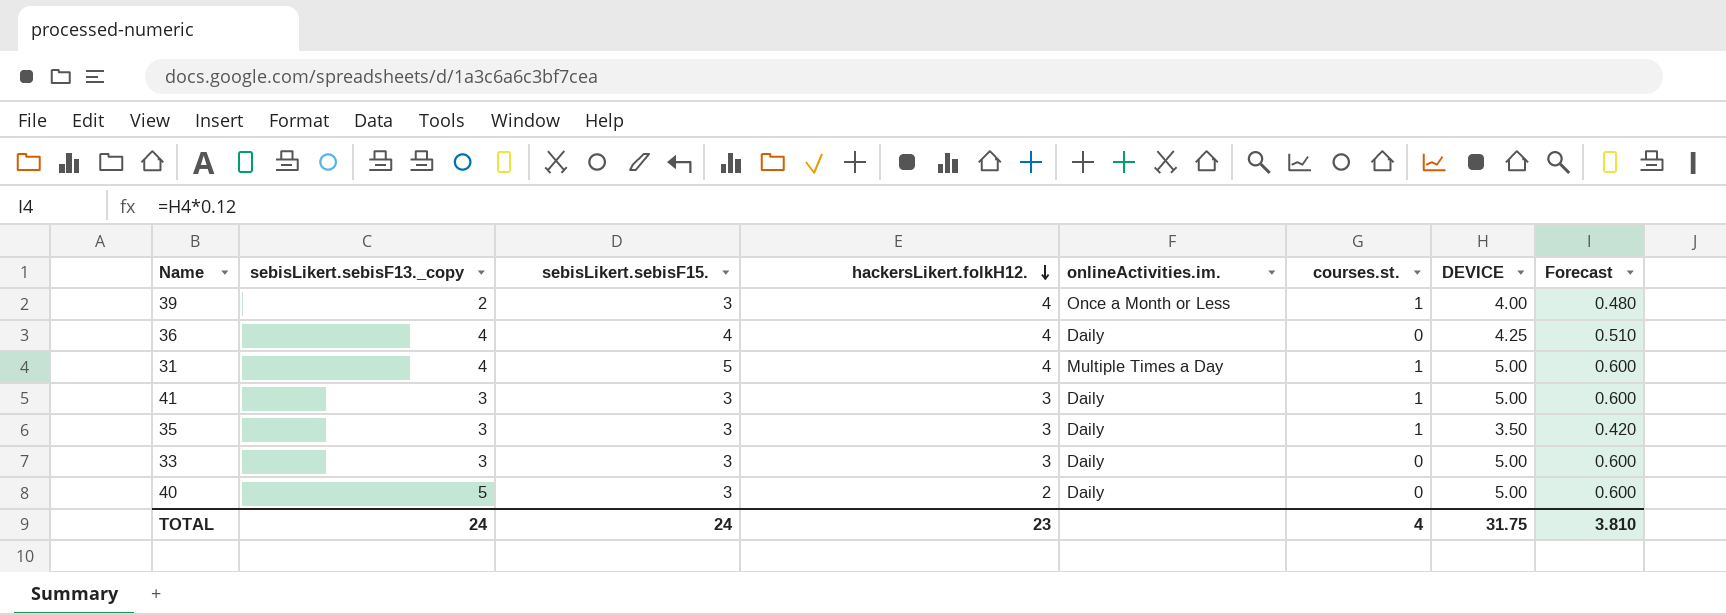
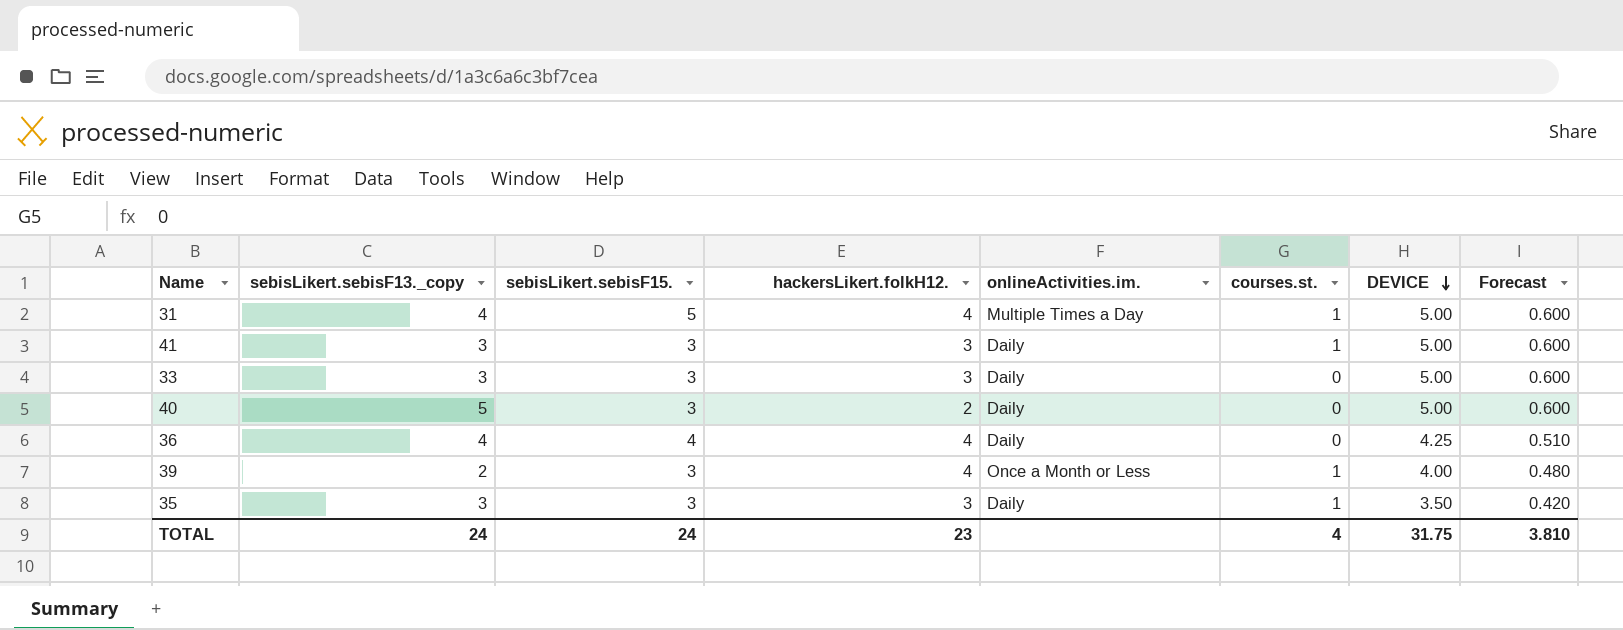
row order: hackersLikert.folkH12. descending -> DEVICE descending

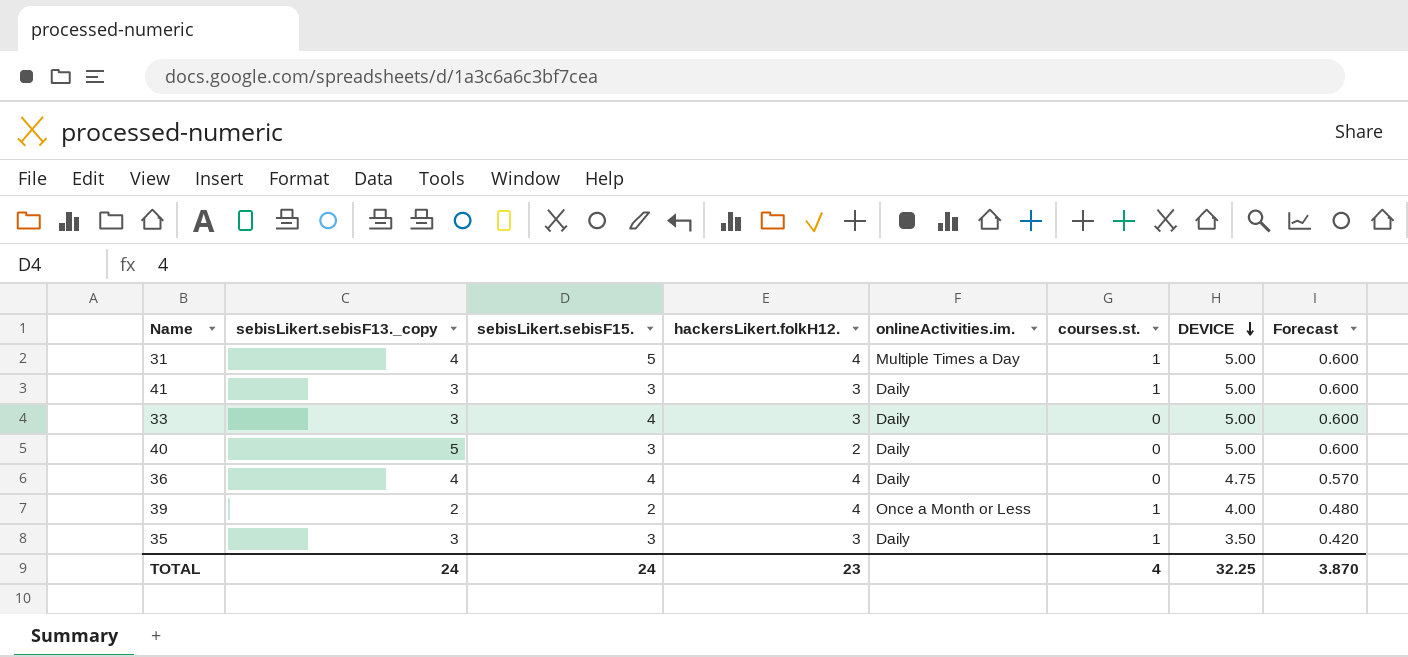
33 | sebisLikert.sebisF15.: 3 -> 4
36 | DEVICE: 4.25 -> 4.75
36 | Forecast: 0.510 -> 0.570
39 | sebisLikert.sebisF15.: 3 -> 2
TOTAL | DEVICE: 31.75 -> 32.25
TOTAL | Forecast: 3.810 -> 3.870

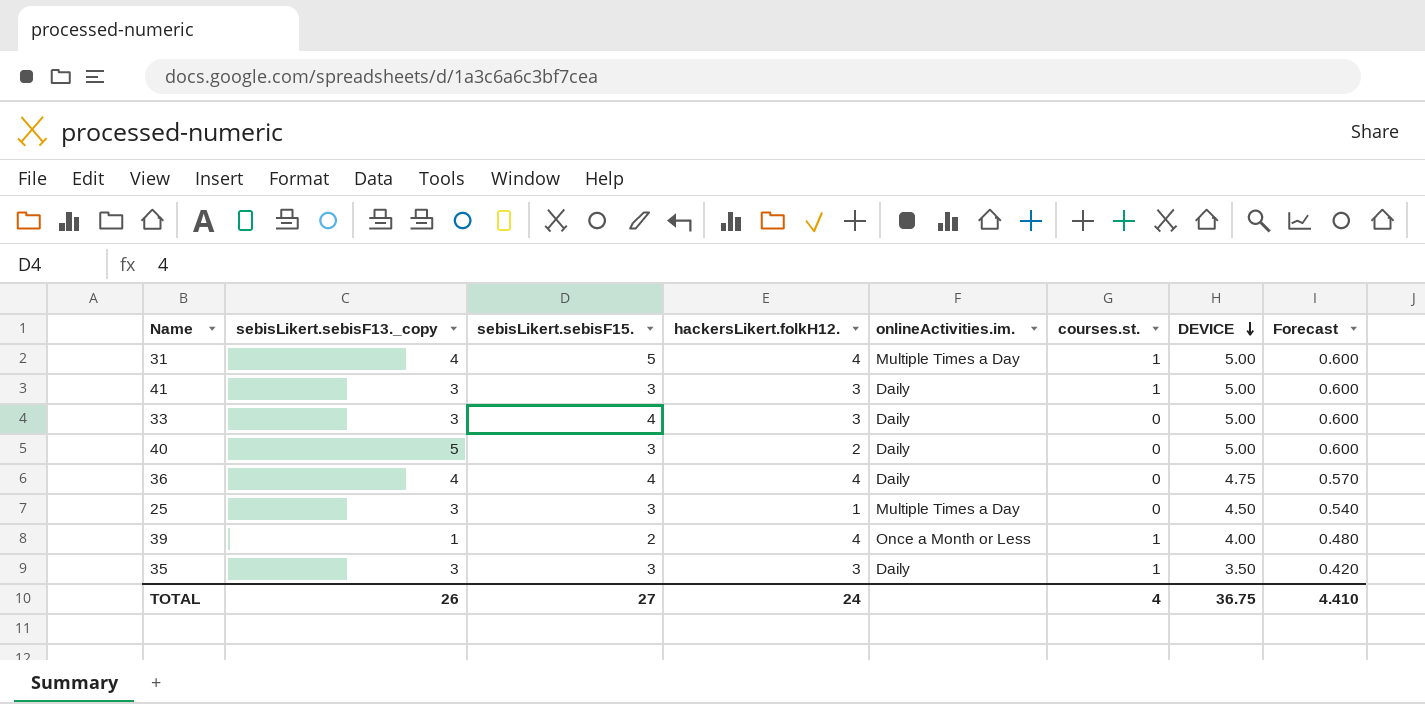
row 25: none -> 3 | 3 | 1 | Multiple Times a Day | 0 | 4.50 | 0.540
39 | sebisLikert.sebisF13._copy: 2 -> 1
TOTAL | sebisLikert.sebisF13._copy: 24 -> 26
TOTAL | sebisLikert.sebisF15.: 24 -> 27
TOTAL | hackersLikert.folkH12.: 23 -> 24
TOTAL | DEVICE: 32.25 -> 36.75
TOTAL | Forecast: 3.870 -> 4.410

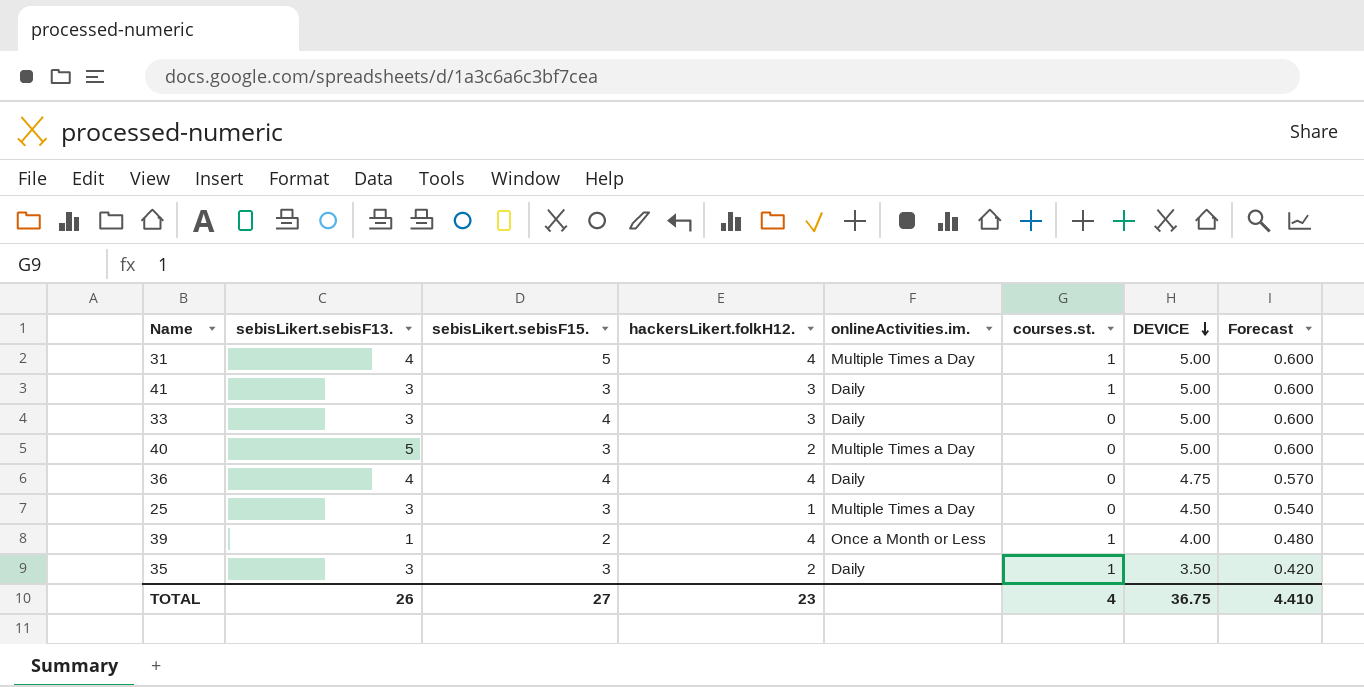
column name: sebisLikert.sebisF13._copy -> sebisLikert.sebisF13.
40 | onlineActivities.im.: Daily -> Multiple Times a Day
35 | hackersLikert.folkH12.: 3 -> 2
TOTAL | hackersLikert.folkH12.: 24 -> 23

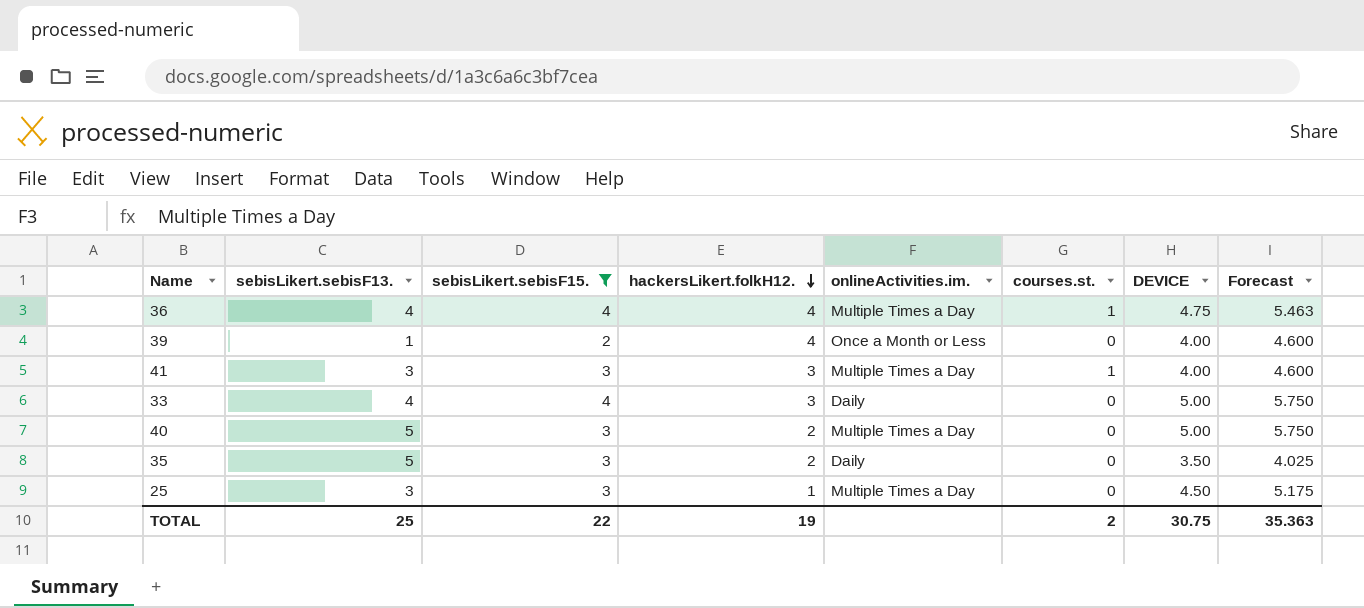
filter: none -> sebisLikert.sebisF15. != 5
row order: DEVICE descending -> hackersLikert.folkH12. descending
column Forecast | formula: [DEVICE] * 0.12 -> [DEVICE] * 1.15
36 | onlineActivities.im.: Daily -> Multiple Times a Day
36 | courses.st.: 0 -> 1
39 | courses.st.: 1 -> 0
41 | onlineActivities.im.: Daily -> Multiple Times a Day
41 | DEVICE: 5.00 -> 4.00
33 | sebisLikert.sebisF13.: 3 -> 4
35 | sebisLikert.sebisF13.: 3 -> 5
35 | courses.st.: 1 -> 0
TOTAL | sebisLikert.sebisF13.: 26 -> 25
TOTAL | sebisLikert.sebisF15.: 27 -> 22
TOTAL | hackersLikert.folkH12.: 23 -> 19
TOTAL | courses.st.: 4 -> 2
TOTAL | DEVICE: 36.75 -> 30.75
TOTAL | Forecast: 4.410 -> 35.363

